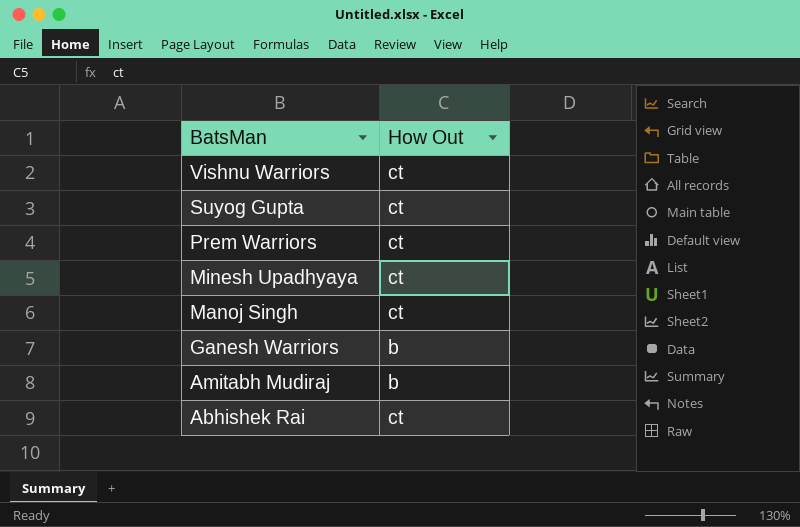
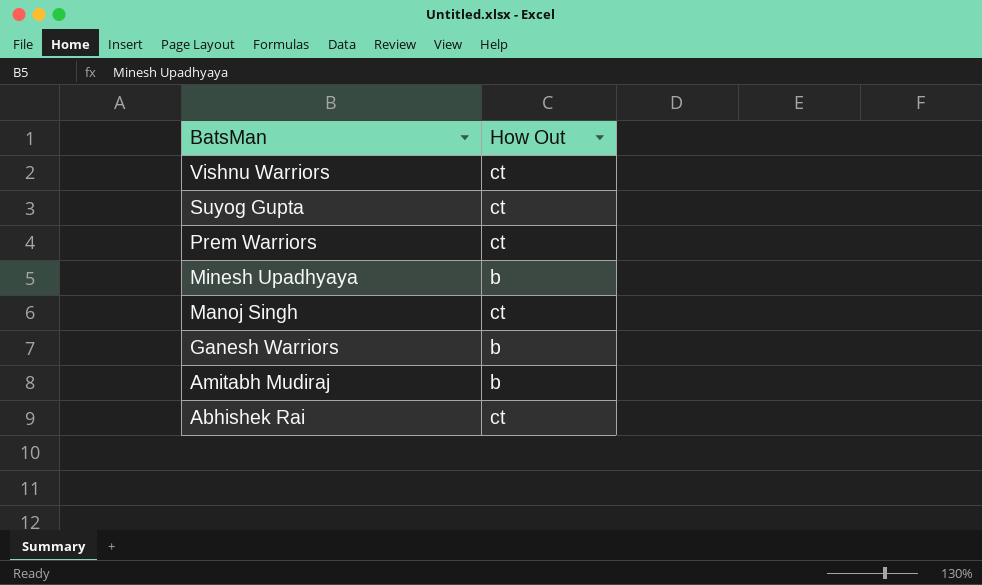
Minesh Upadhyaya | How Out: ct -> b

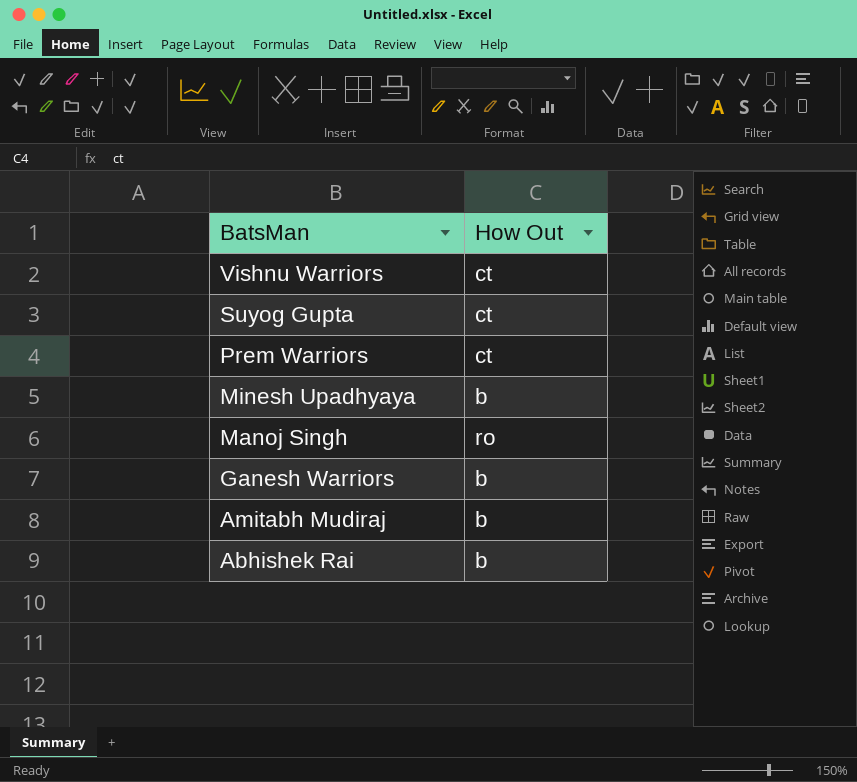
Manoj Singh | How Out: ct -> ro
Abhishek Rai | How Out: ct -> b

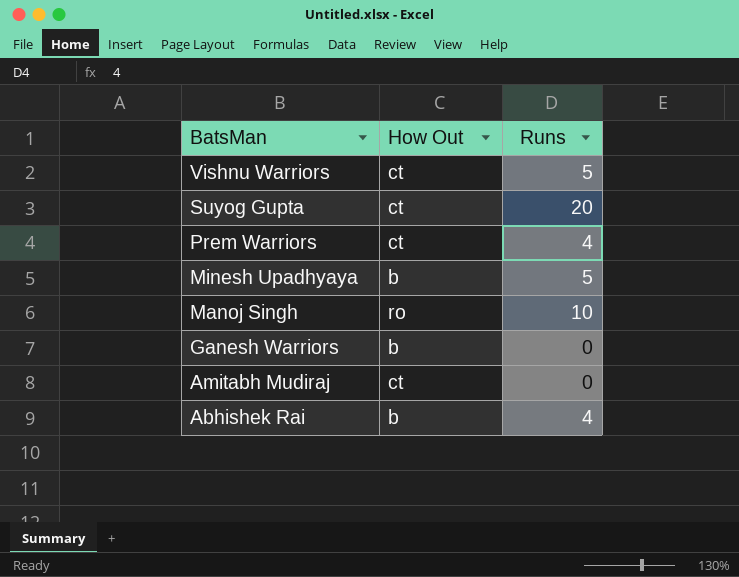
column Runs | position: none -> 3
Amitabh Mudiraj | How Out: b -> ct

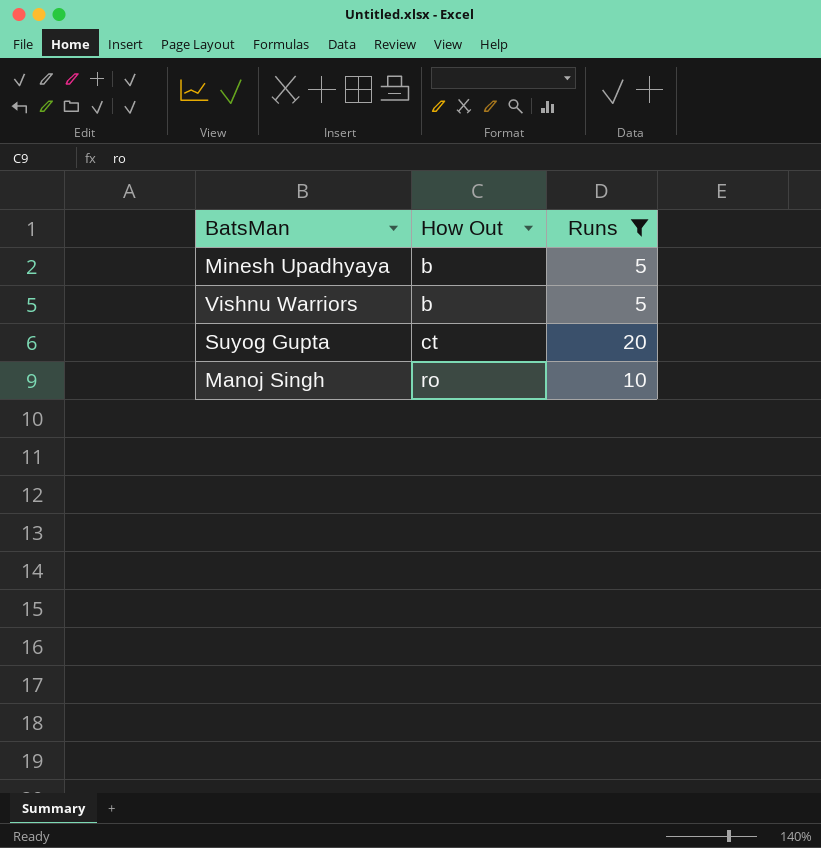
filter: none -> Runs >= 5
row order: BatsMan descending -> How Out ascending
Vishnu Warriors | How Out: ct -> b

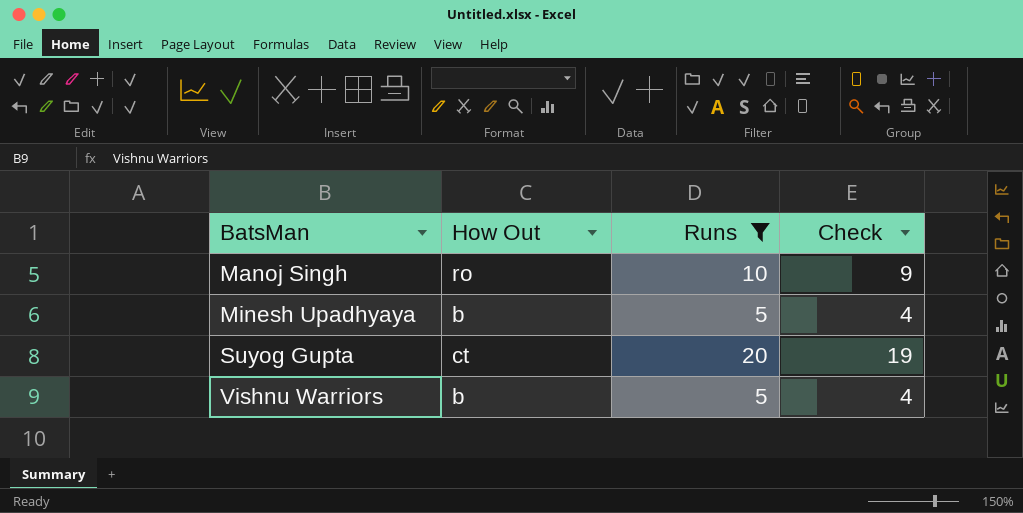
row order: How Out ascending -> BatsMan ascending
column Check | formula: none -> [Runs] - 1

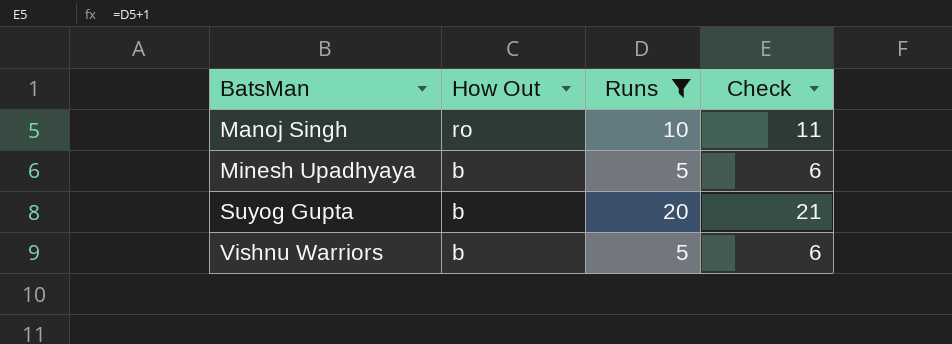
column Check | formula: [Runs] - 1 -> [Runs] + 1
Suyog Gupta | How Out: ct -> b

